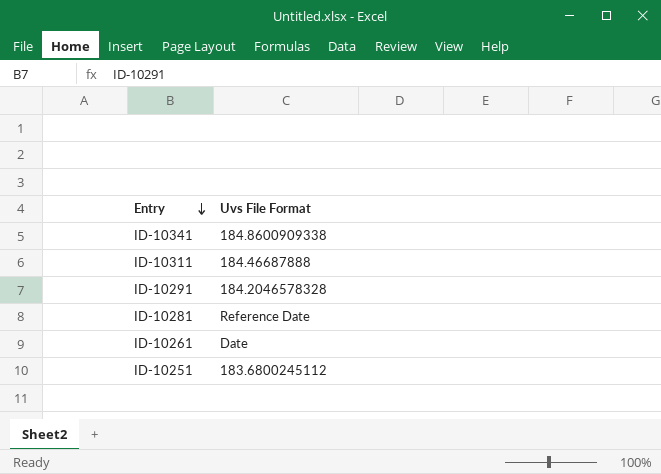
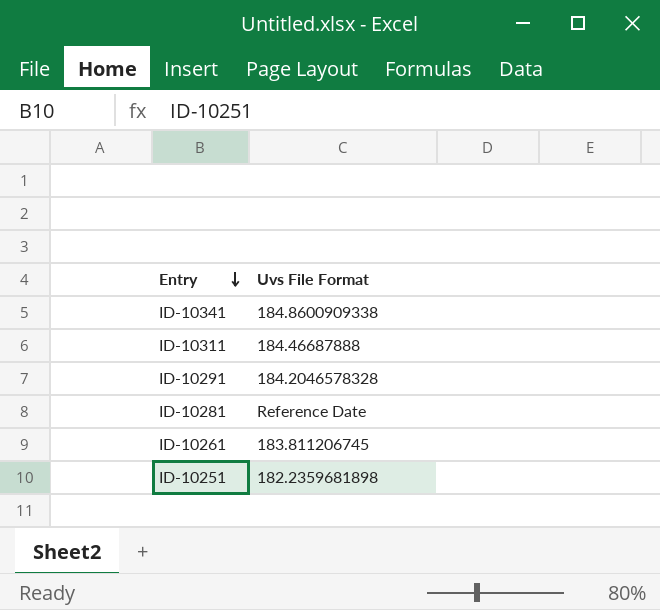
ID-10261 | Uvs File Format: Date -> 183.811206745
ID-10251 | Uvs File Format: 183.6800245112 -> 182.2359681898

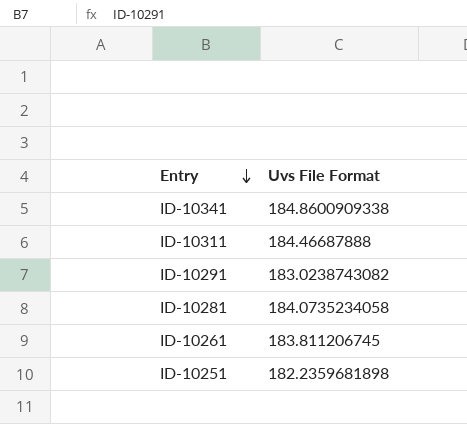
ID-10291 | Uvs File Format: 184.2046578328 -> 183.0238743082
ID-10281 | Uvs File Format: Reference Date -> 184.0735234058

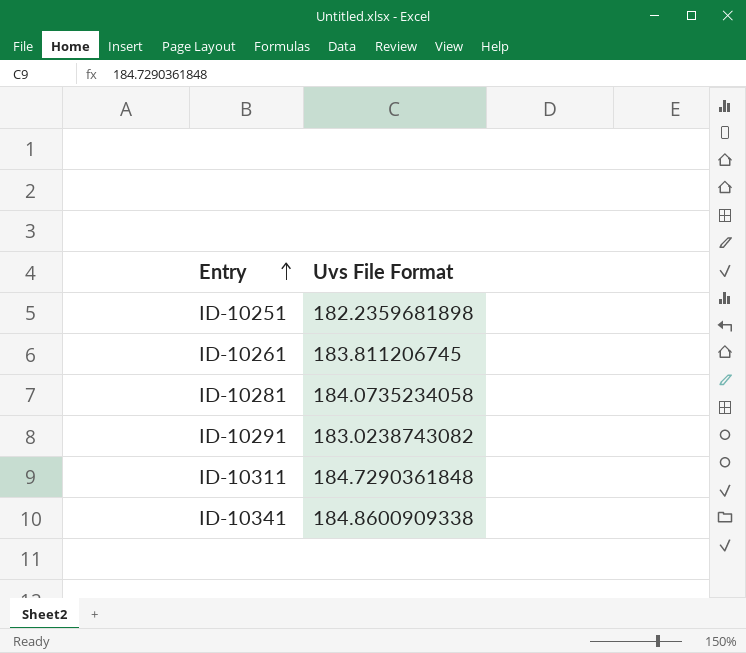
row order: Entry descending -> Entry ascending
ID-10311 | Uvs File Format: 184.46687888 -> 184.7290361848

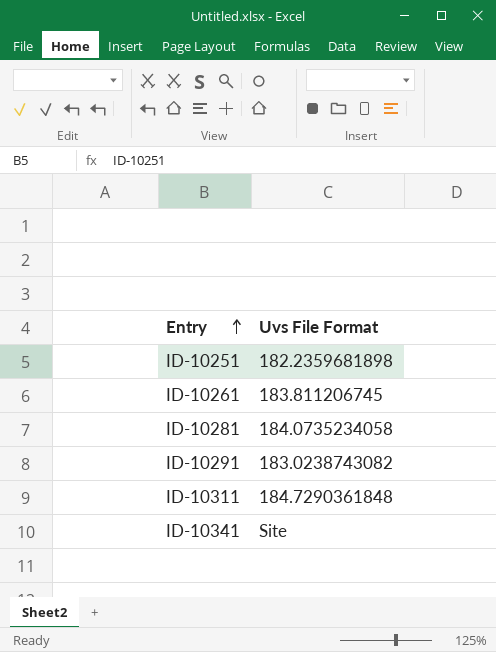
ID-10341 | Uvs File Format: 184.8600909338 -> Site

